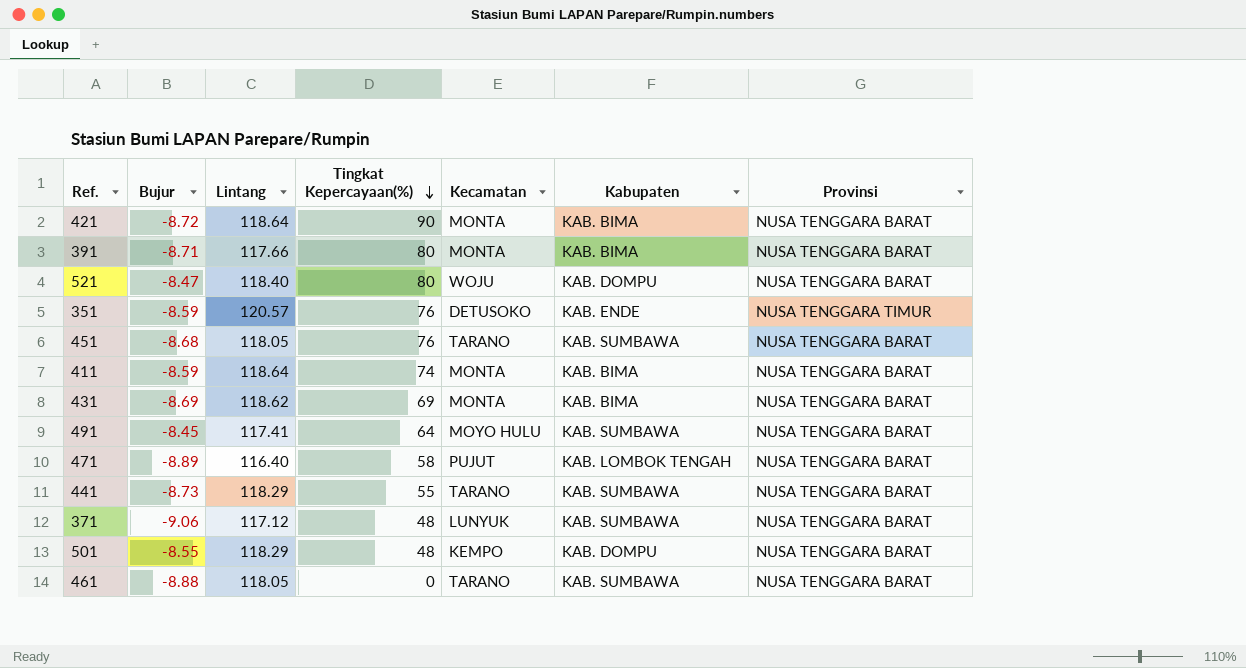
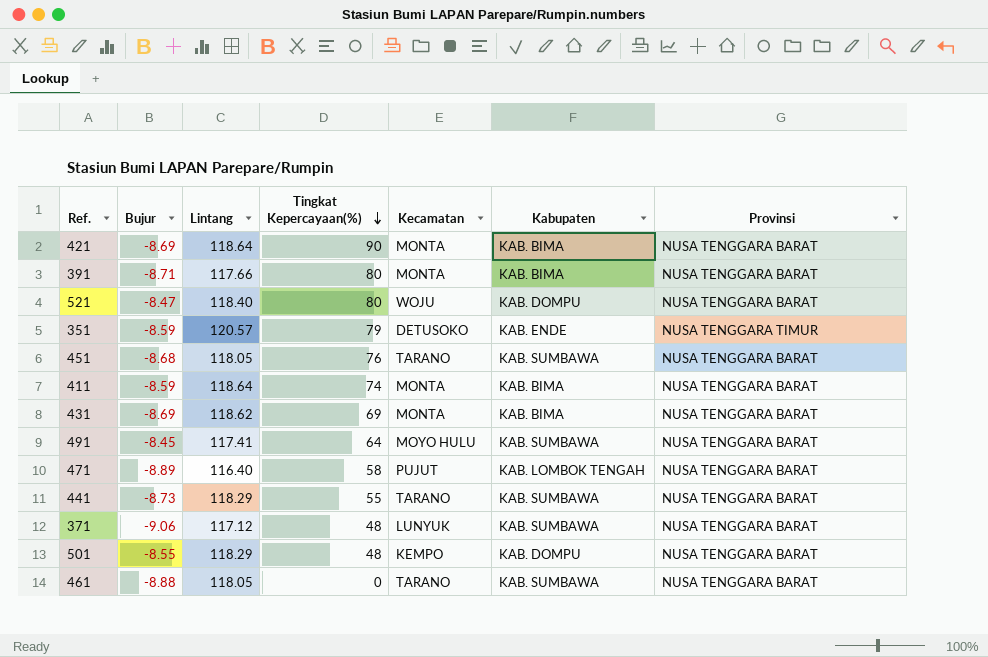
421 | Bujur: -8.72 -> -8.69
351 | Tingkat Kepercayaan(%): 76 -> 79

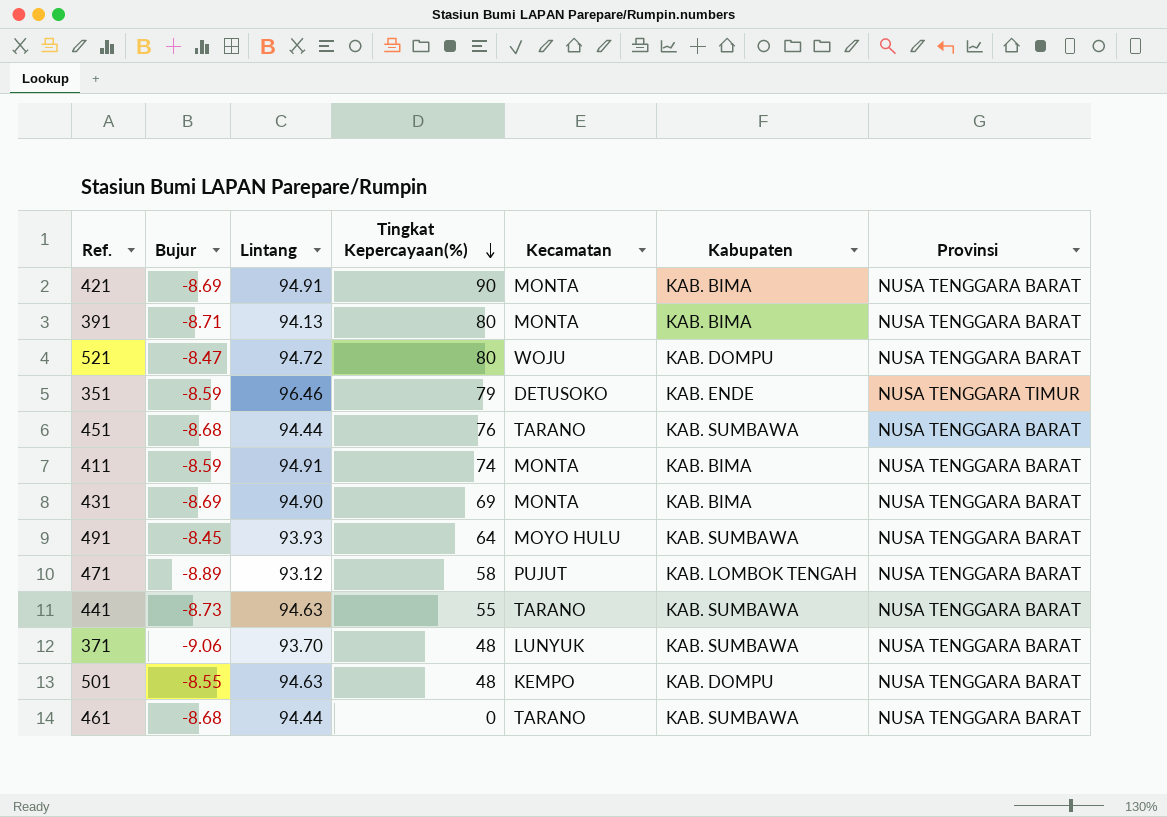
421 | Lintang: 118.64 -> 94.91
391 | Lintang: 117.66 -> 94.13
521 | Lintang: 118.40 -> 94.72
351 | Lintang: 120.57 -> 96.46
451 | Lintang: 118.05 -> 94.44
411 | Lintang: 118.64 -> 94.91
431 | Lintang: 118.62 -> 94.90
491 | Lintang: 117.41 -> 93.93
471 | Lintang: 116.40 -> 93.12
441 | Lintang: 118.29 -> 94.63
371 | Lintang: 117.12 -> 93.70
501 | Lintang: 118.29 -> 94.63
461 | Bujur: -8.88 -> -8.68
461 | Lintang: 118.05 -> 94.44

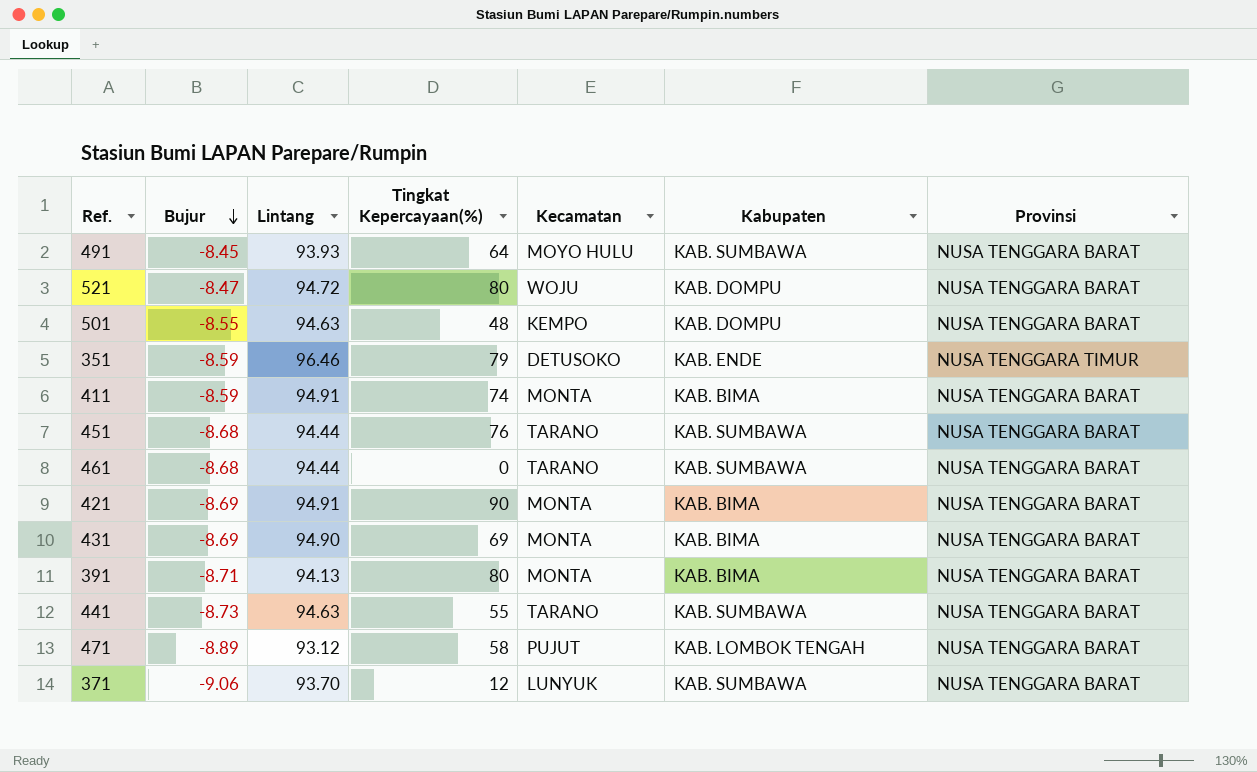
row order: Tingkat Kepercayaan(%) descending -> Bujur descending
371 | Tingkat Kepercayaan(%): 48 -> 12

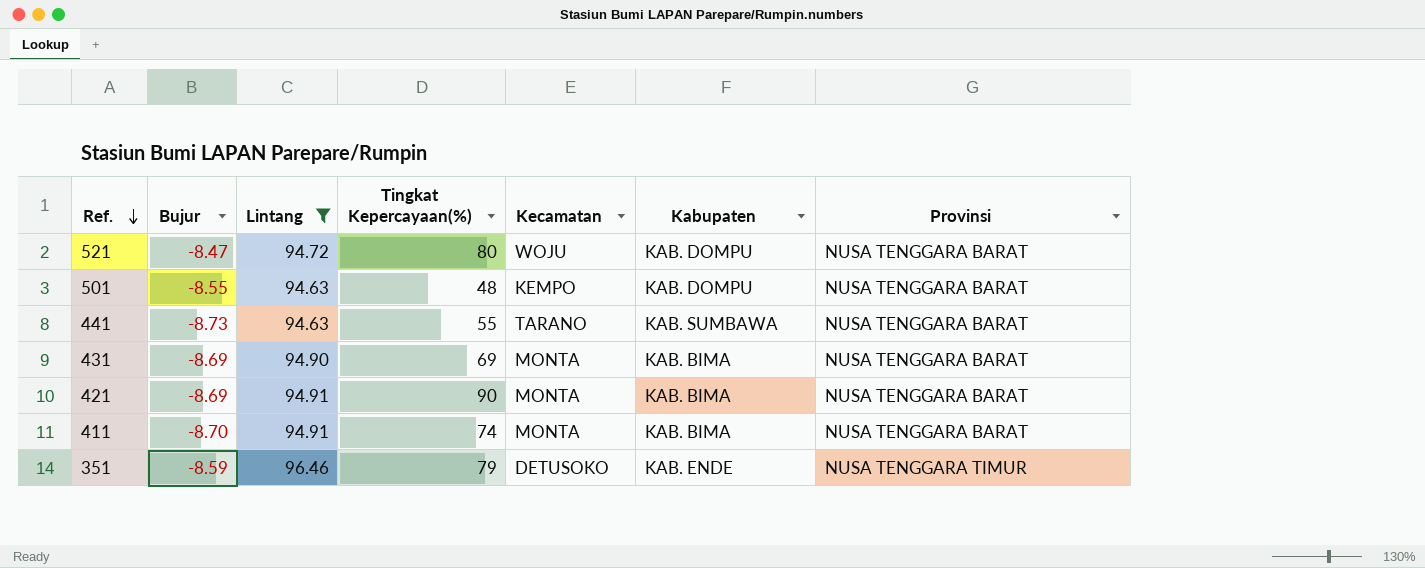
filter: none -> Lintang >= 94.63
row order: Bujur descending -> Ref. descending
411 | Bujur: -8.59 -> -8.70

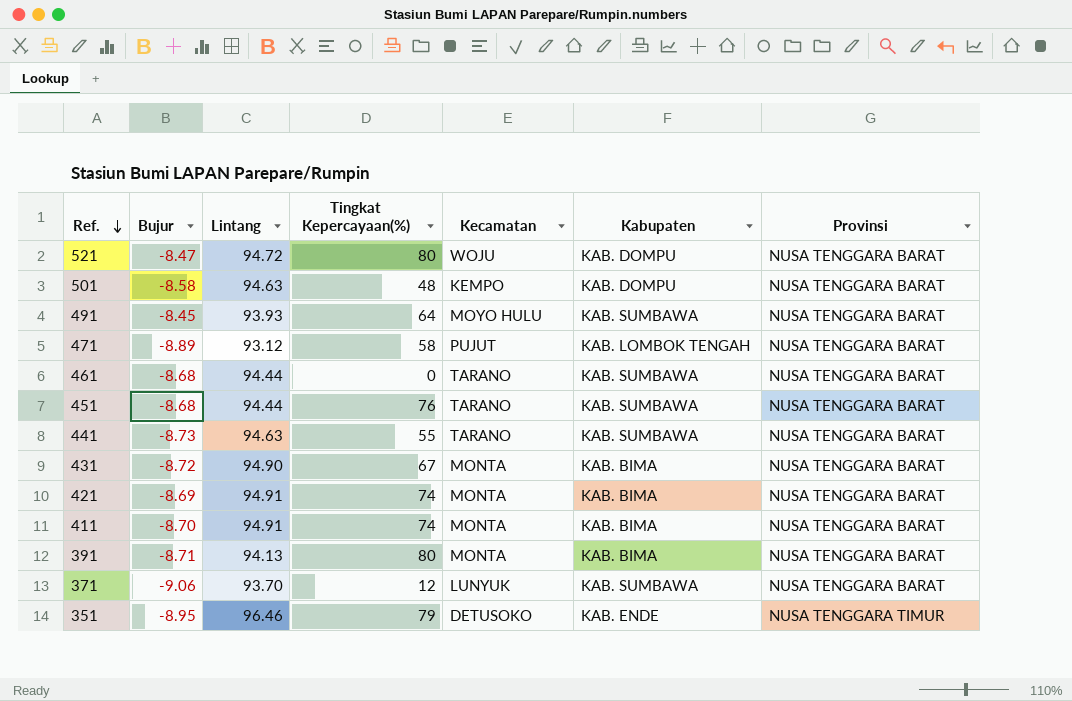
filter: Lintang >= 94.63 -> none
501 | Bujur: -8.55 -> -8.58
431 | Bujur: -8.69 -> -8.72
431 | Tingkat Kepercayaan(%): 69 -> 67
421 | Tingkat Kepercayaan(%): 90 -> 74
351 | Bujur: -8.59 -> -8.95

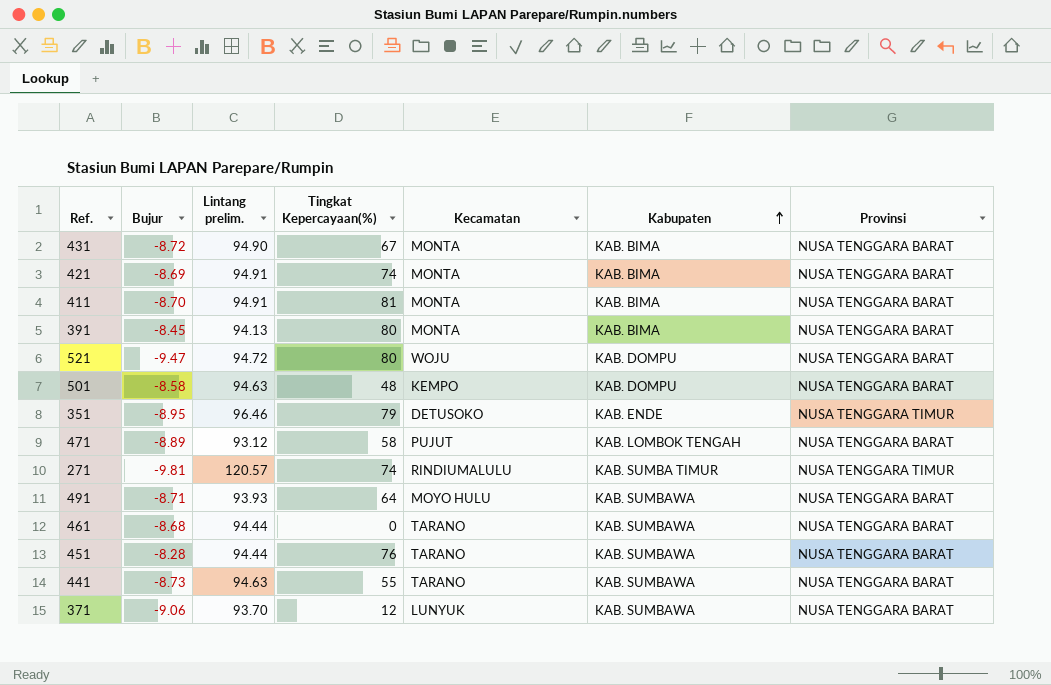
row order: Ref. descending -> Kabupaten ascending
column name: Lintang -> Lintang prelim.
411 | Tingkat Kepercayaan(%): 74 -> 81
391 | Bujur: -8.71 -> -8.45
521 | Bujur: -8.47 -> -9.47
row 271: none -> -9.81 | 120.57 | 74 | RINDIUMALULU | KAB. SUMBA TIMUR | NUSA TENGGARA TIMUR
491 | Bujur: -8.45 -> -8.71
451 | Bujur: -8.68 -> -8.28

